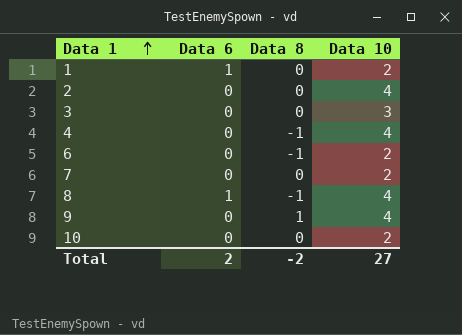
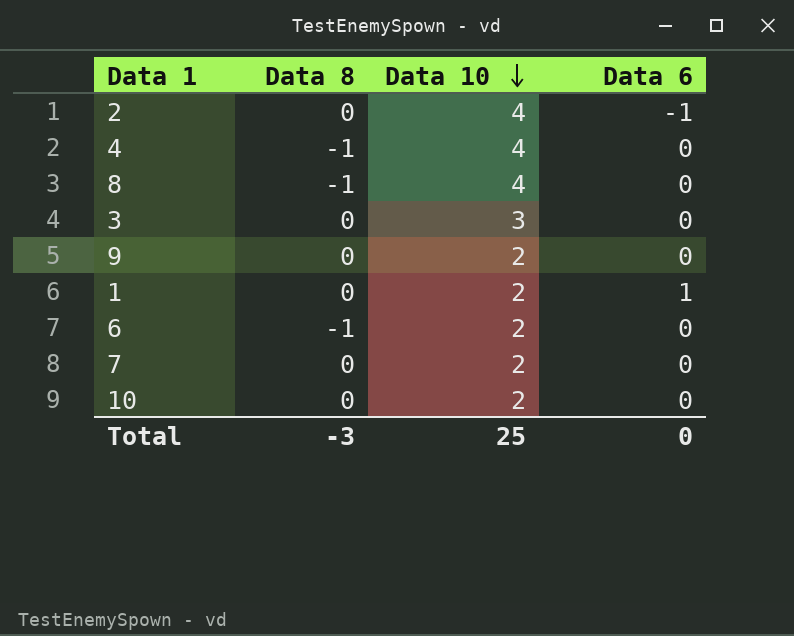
row order: Data 1 ascending -> Data 10 descending
column Data 6 | position: 2 -> 4
2 | Data 6: 0 -> -1
8 | Data 6: 1 -> 0
9 | Data 8: 1 -> 0
9 | Data 10: 4 -> 2
Total | Data 8: -2 -> -3
Total | Data 10: 27 -> 25
Total | Data 6: 2 -> 0

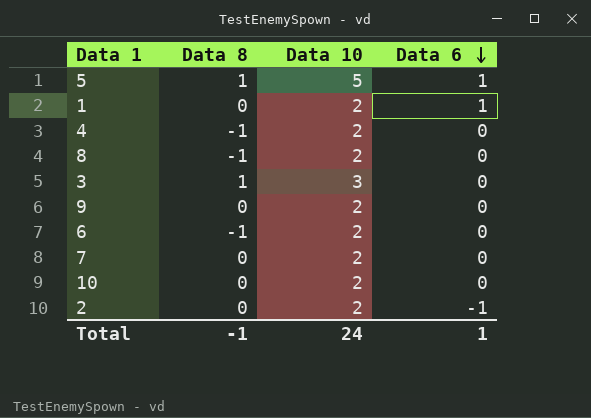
row order: Data 10 descending -> Data 6 descending
row 5: none -> 1 | 5 | 1
4 | Data 10: 4 -> 2
8 | Data 10: 4 -> 2
3 | Data 8: 0 -> 1
2 | Data 10: 4 -> 2
Total | Data 8: -3 -> -1
Total | Data 10: 25 -> 24
Total | Data 6: 0 -> 1

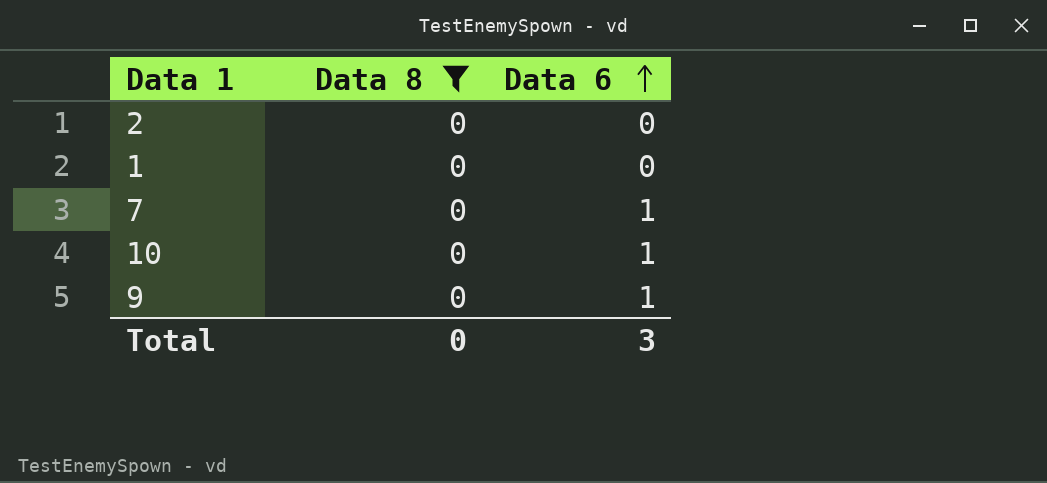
filter: none -> Data 8 = 0
row order: Data 6 descending -> Data 6 ascending
column Data 10 | position: 3 -> none
2 | Data 6: -1 -> 0
1 | Data 6: 1 -> 0
7 | Data 6: 0 -> 1
10 | Data 6: 0 -> 1
9 | Data 6: 0 -> 1
Total | Data 8: -1 -> 0
Total | Data 6: 1 -> 3

